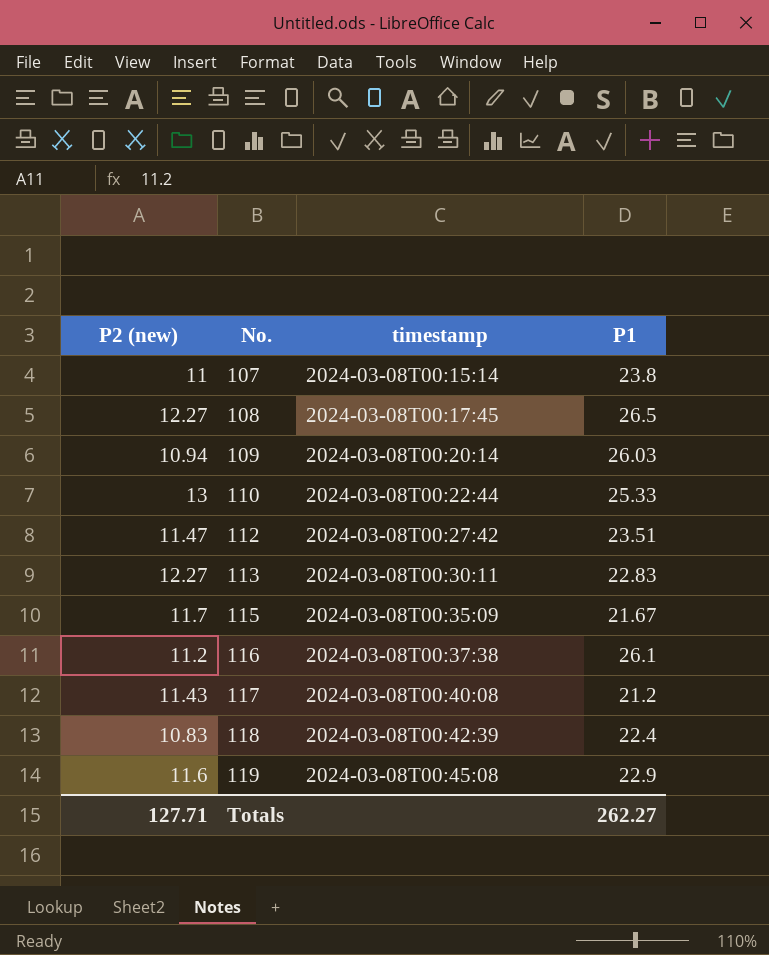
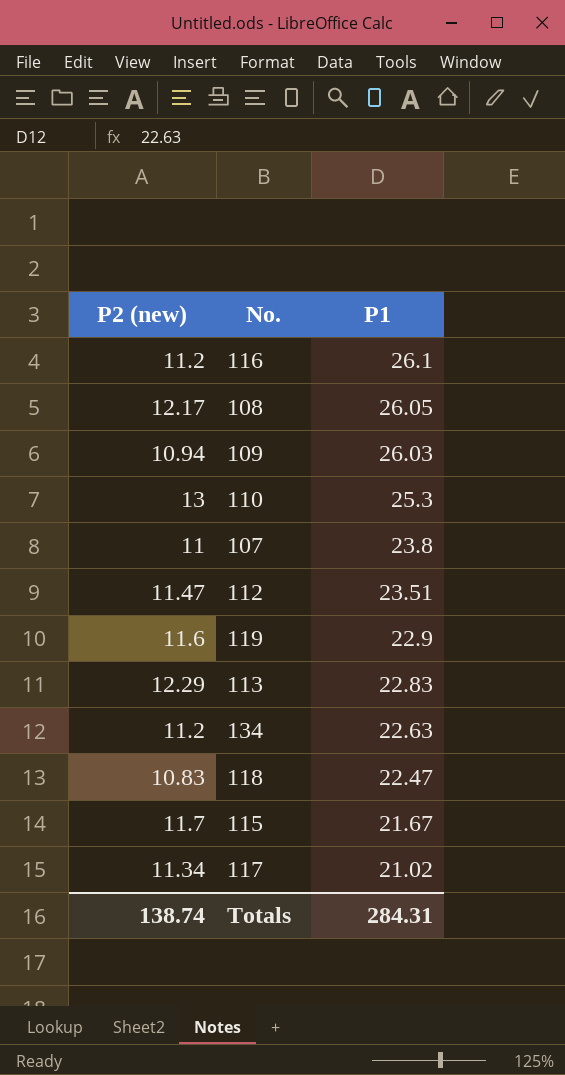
row order: No. ascending -> P1 descending
column timestamp | position: 3 -> none
108 | P2 (new): 12.27 -> 12.17
108 | P1: 26.5 -> 26.05
110 | P1: 25.33 -> 25.3
113 | P2 (new): 12.27 -> 12.29
row 134: none -> 11.2 | 22.63
118 | P1: 22.4 -> 22.47
117 | P2 (new): 11.43 -> 11.34
117 | P1: 21.2 -> 21.02
Totals | P2 (new): 127.71 -> 138.74
Totals | P1: 262.27 -> 284.31

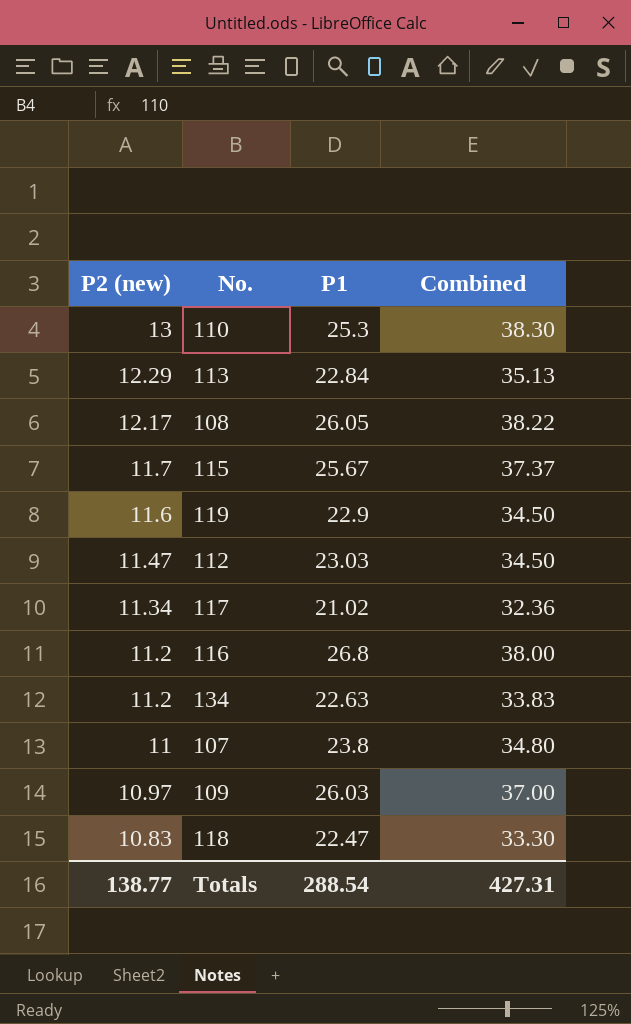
row order: P1 descending -> P2 (new) descending
column Combined | formula: none -> [P2 (new)] + [P1]
113 | P1: 22.83 -> 22.84
115 | P1: 21.67 -> 25.67
112 | P1: 23.51 -> 23.03
116 | P1: 26.1 -> 26.8
109 | P2 (new): 10.94 -> 10.97
Totals | P2 (new): 138.74 -> 138.77
Totals | P1: 284.31 -> 288.54

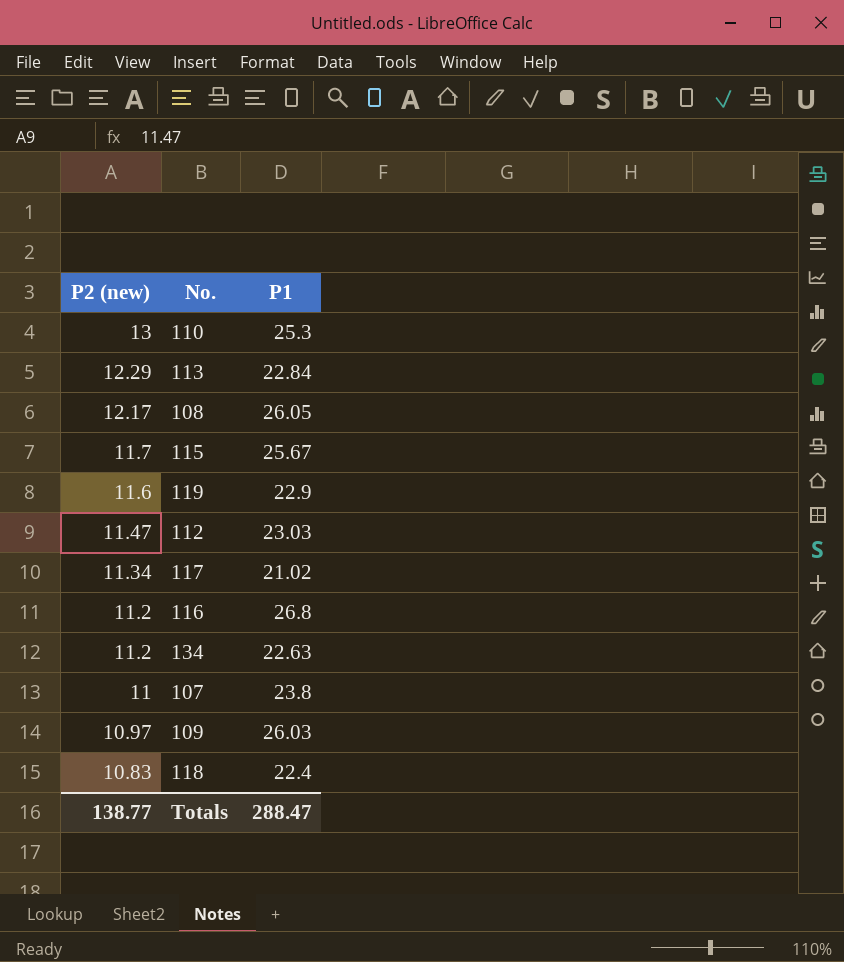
column Combined | formula: [P2 (new)] + [P1] -> none
118 | P1: 22.47 -> 22.4
Totals | P1: 288.54 -> 288.47

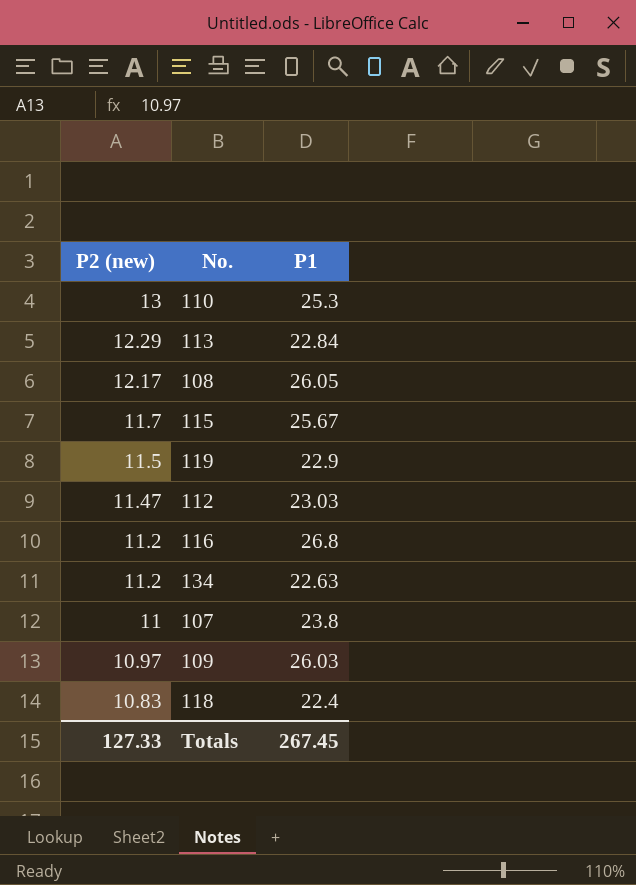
row 117: 11.34 | 21.02 -> none
119 | P2 (new): 11.6 -> 11.5
Totals | P2 (new): 138.77 -> 127.33
Totals | P1: 288.47 -> 267.45

